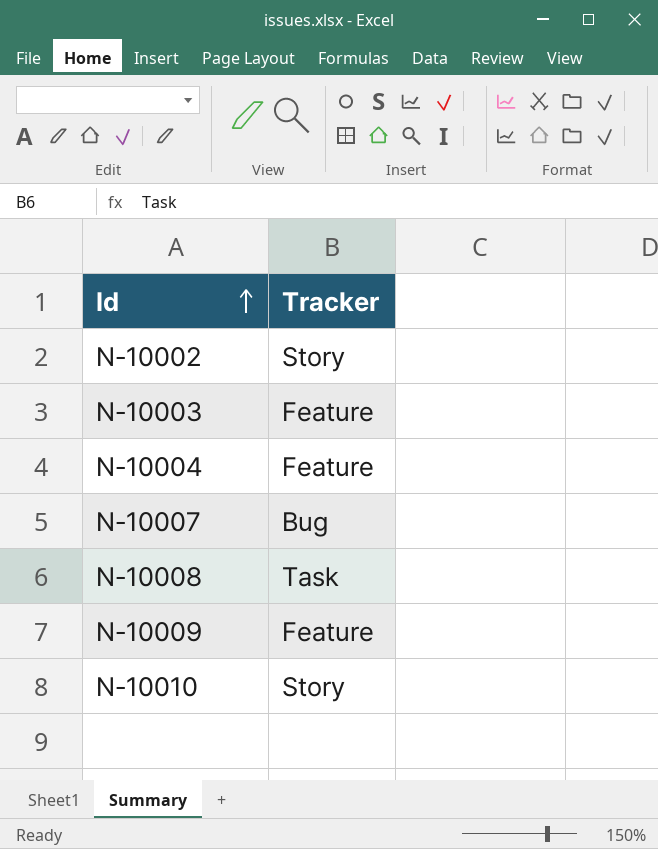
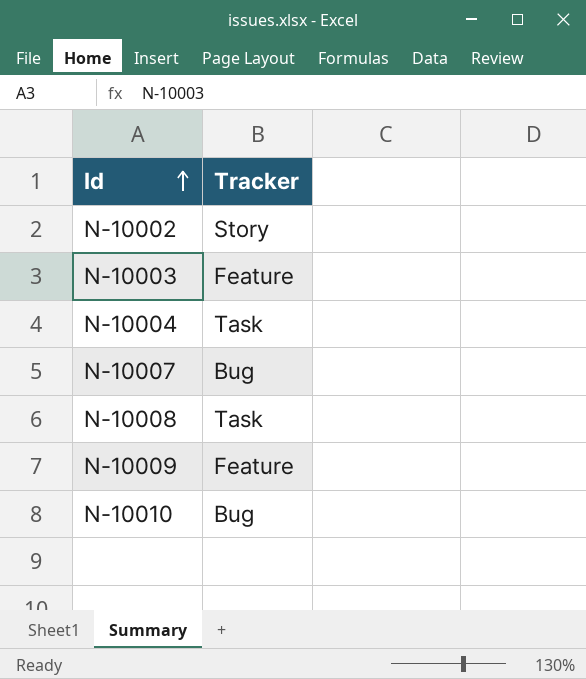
N-10004 | Tracker: Feature -> Task
N-10010 | Tracker: Story -> Bug

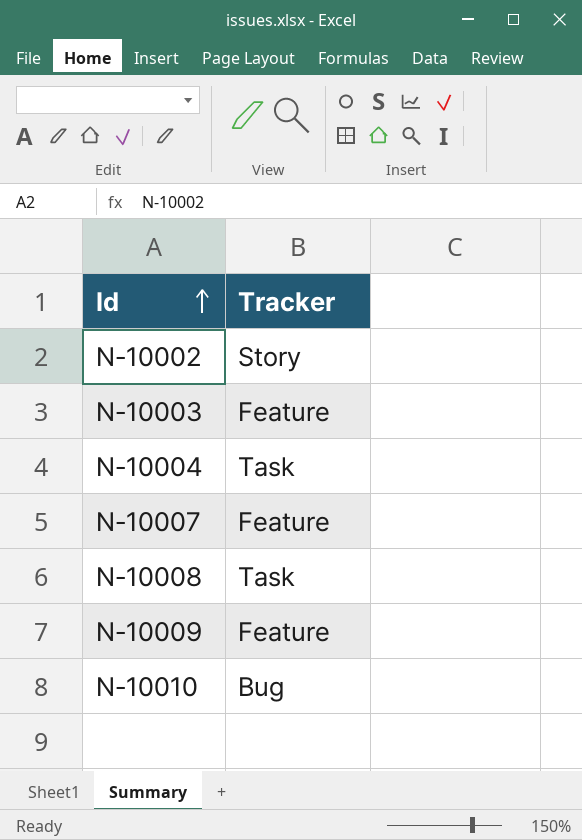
N-10007 | Tracker: Bug -> Feature

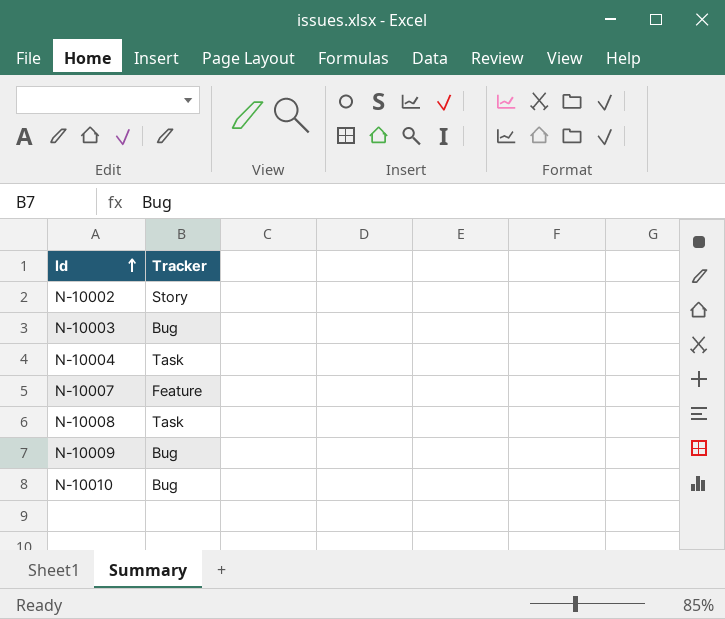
N-10003 | Tracker: Feature -> Bug
N-10009 | Tracker: Feature -> Bug

